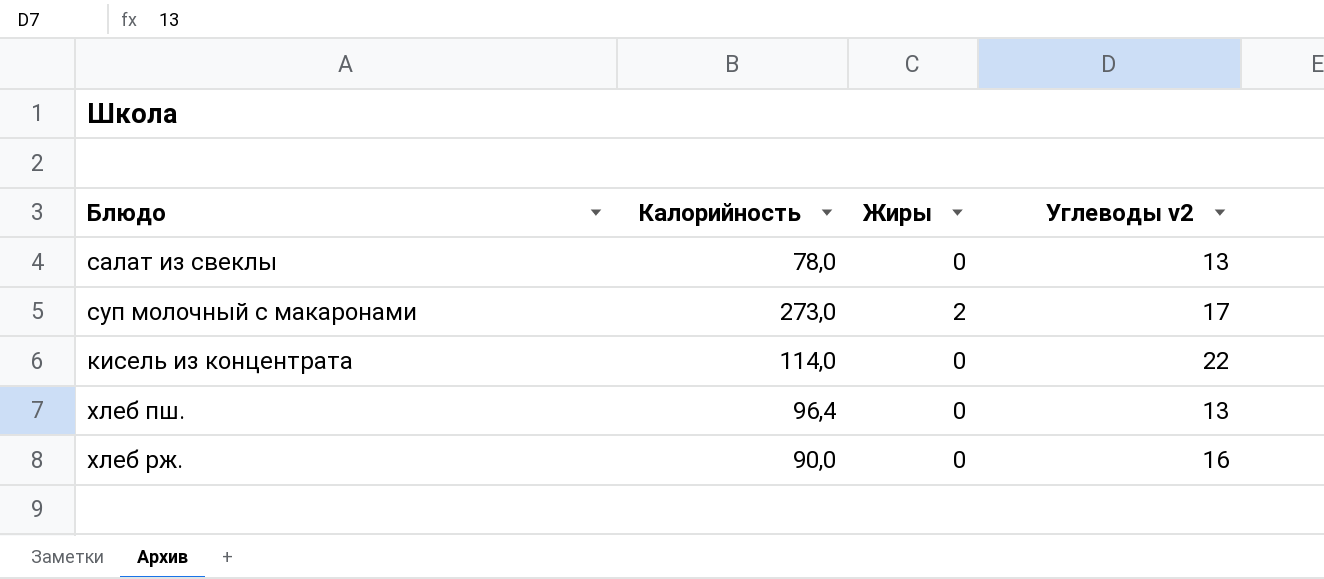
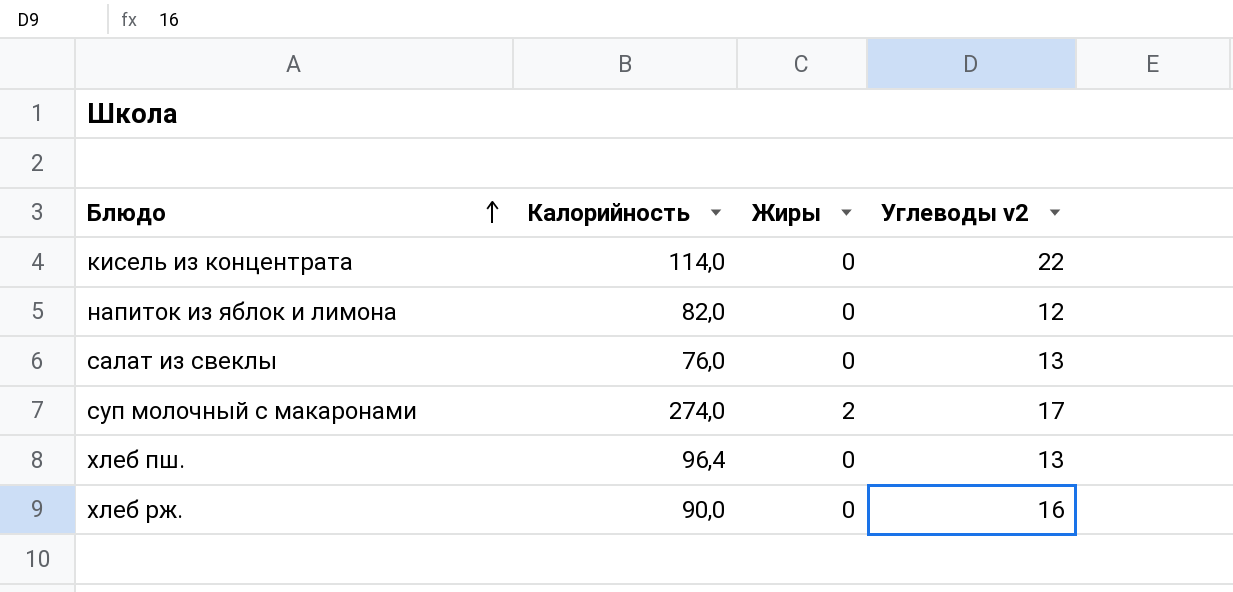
row order: none -> Блюдо ascending
row напиток из яблок и лимона: none -> 82,0 | 0 | 12
салат из свеклы | Калорийность: 78,0 -> 76,0
суп молочный с макаронами | Калорийность: 273,0 -> 274,0

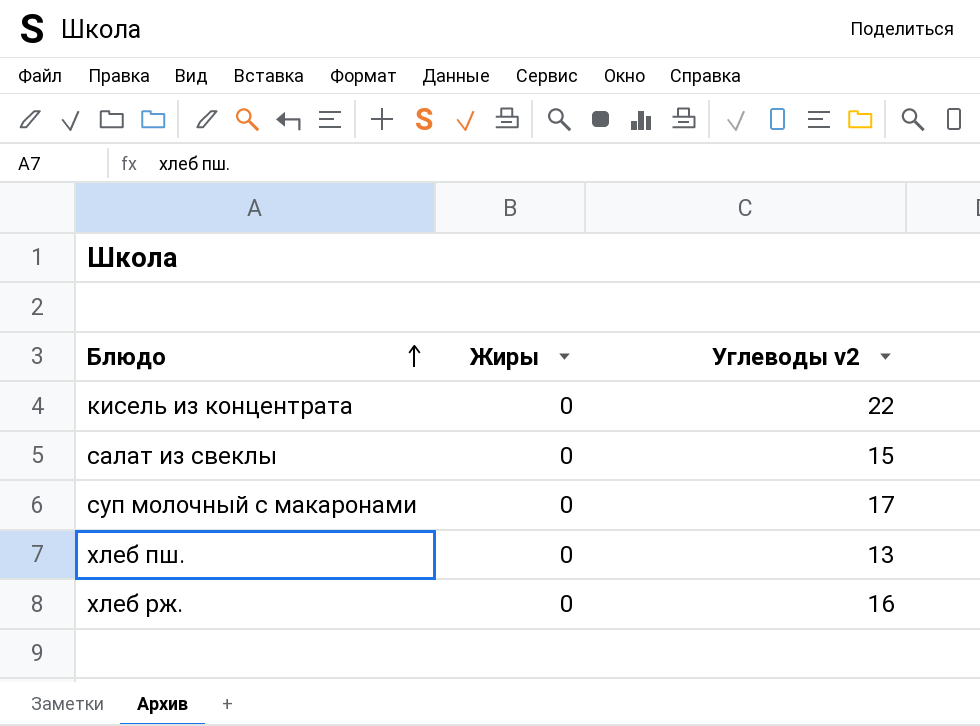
column Калорийность | position: 2 -> none
row напиток из яблок и лимона: 82,0 | 0 | 12 -> none
салат из свеклы | Углеводы v2: 13 -> 15
суп молочный с макаронами | Жиры: 2 -> 0

